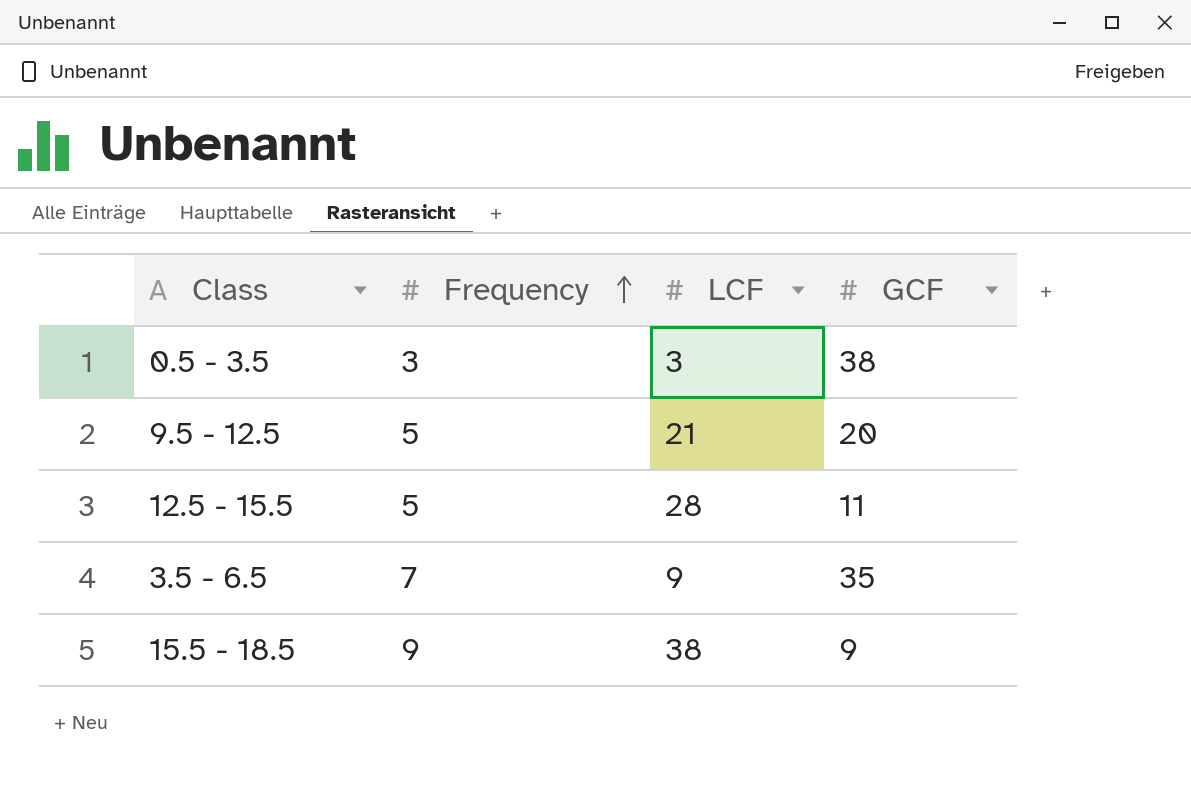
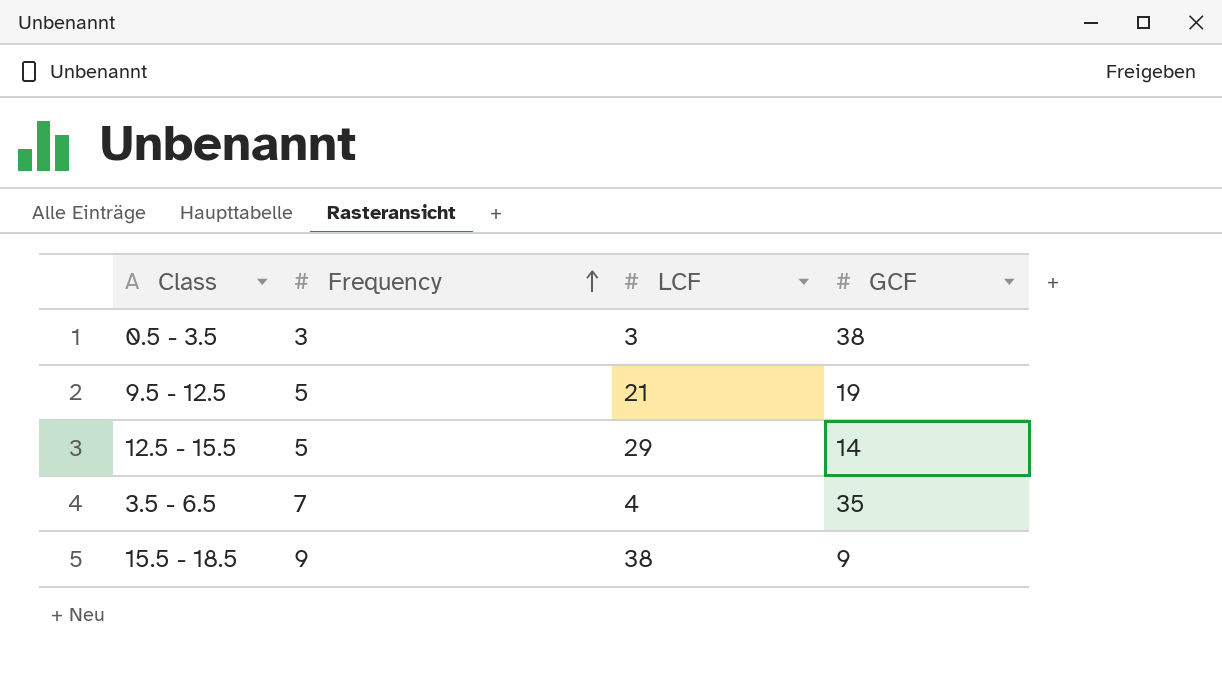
9.5 - 12.5 | GCF: 20 -> 19
12.5 - 15.5 | LCF: 28 -> 29
12.5 - 15.5 | GCF: 11 -> 14
3.5 - 6.5 | LCF: 9 -> 4

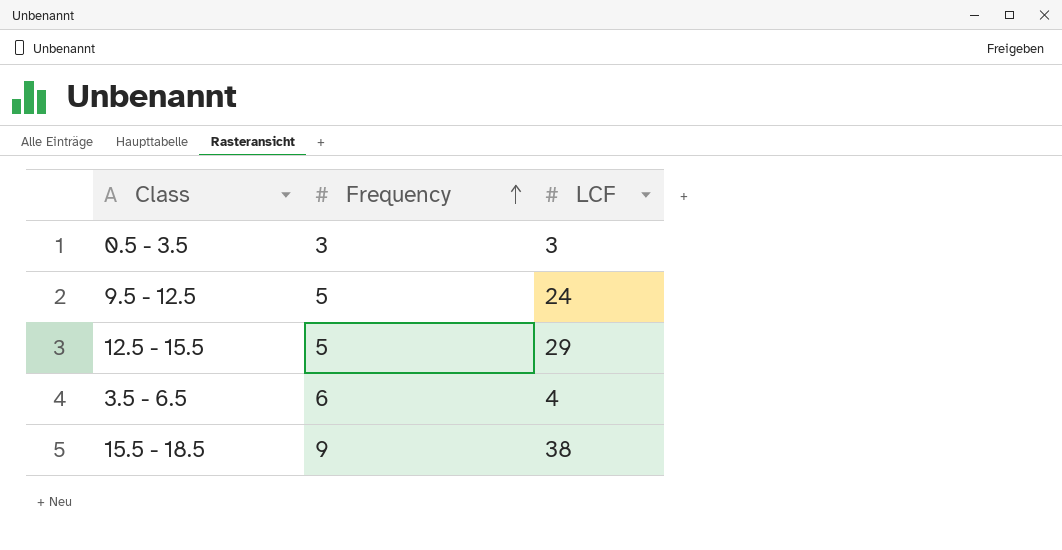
column GCF | position: 4 -> none
9.5 - 12.5 | LCF: 21 -> 24
3.5 - 6.5 | Frequency: 7 -> 6

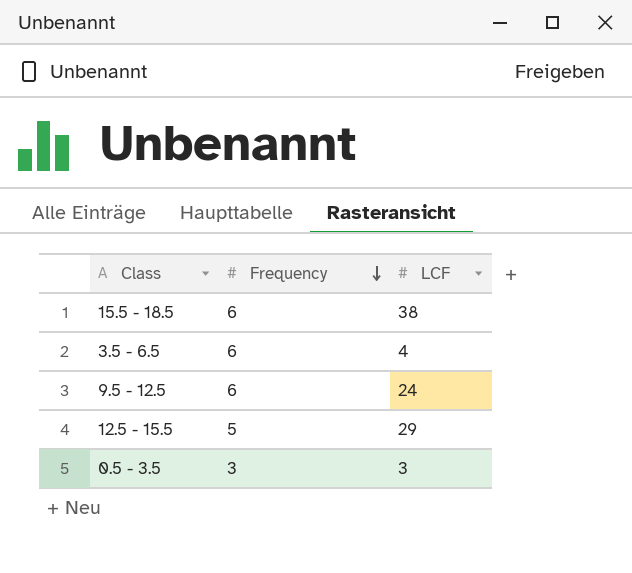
row order: Frequency ascending -> Frequency descending
15.5 - 18.5 | Frequency: 9 -> 6
9.5 - 12.5 | Frequency: 5 -> 6

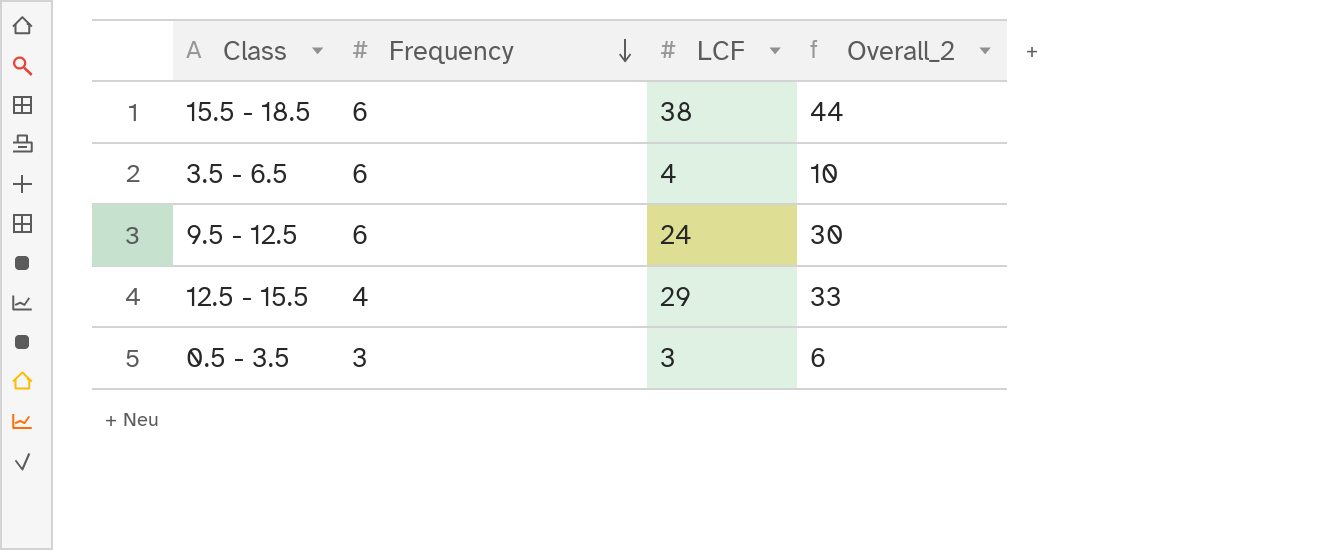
column Overall_2 | formula: none -> [Frequency] + [LCF]
12.5 - 15.5 | Frequency: 5 -> 4

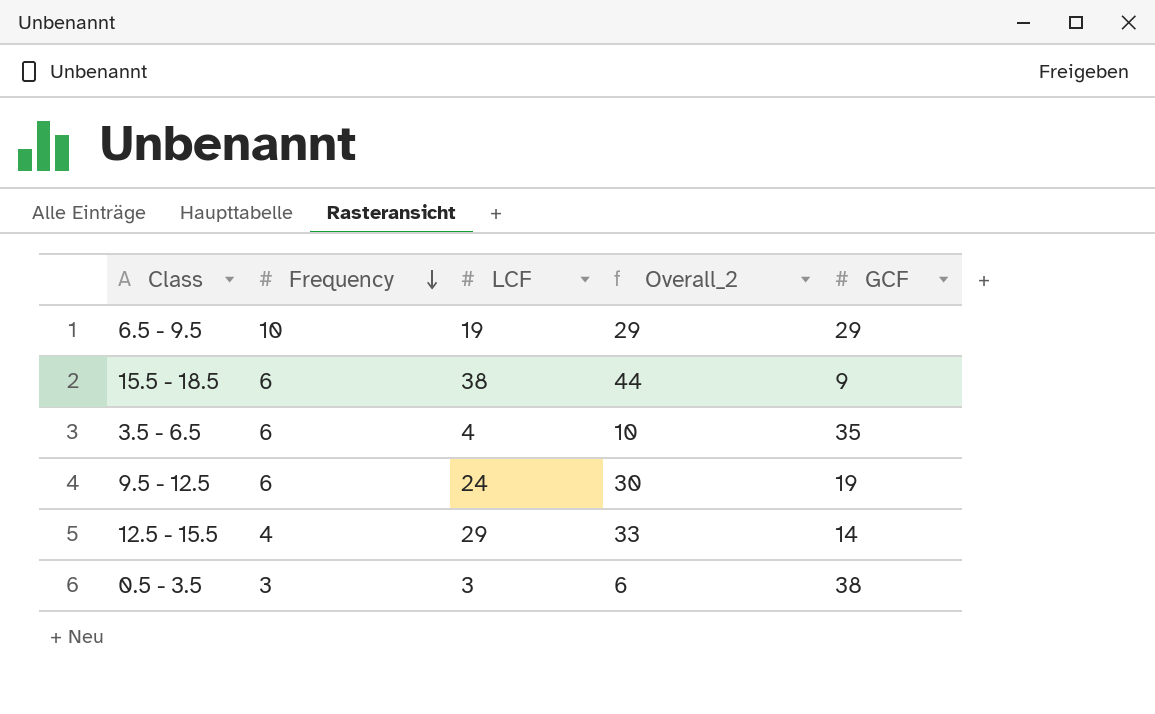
column GCF | position: none -> 5
row 6.5 - 9.5: none -> 10 | 19 | 29 | 29

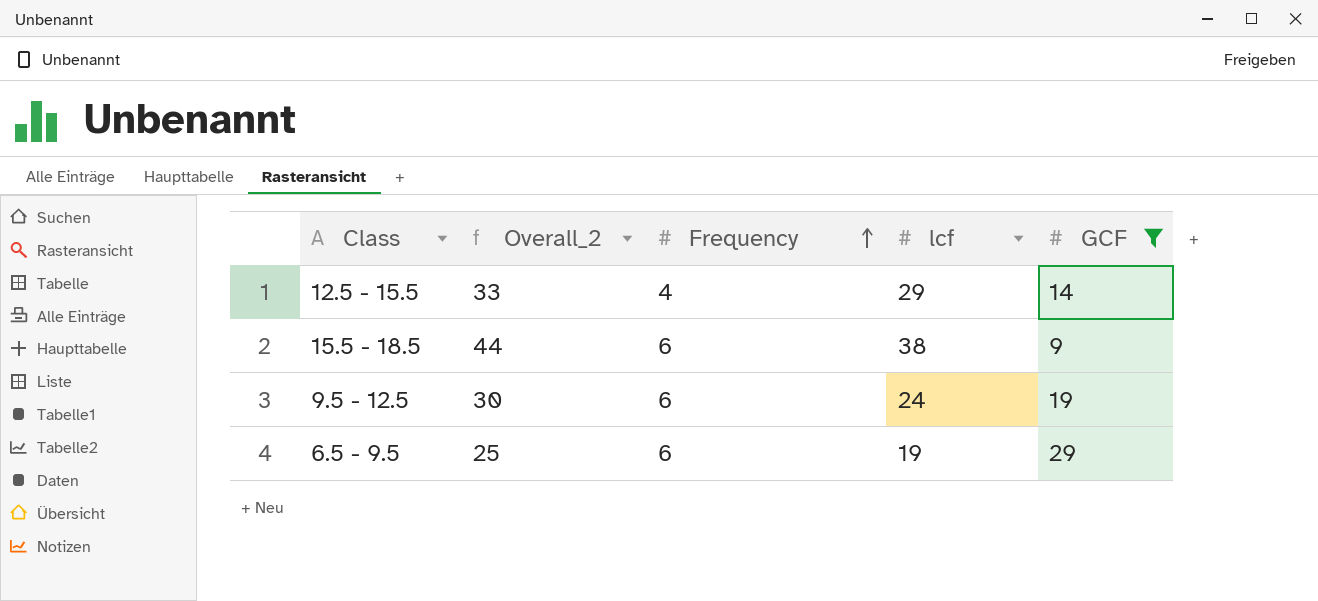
filter: none -> GCF <= 29
row order: Frequency descending -> Frequency ascending
column Overall_2 | position: 4 -> 2
column name: LCF -> lcf
6.5 - 9.5 | Overall_2: 29 -> 25
6.5 - 9.5 | Frequency: 10 -> 6

